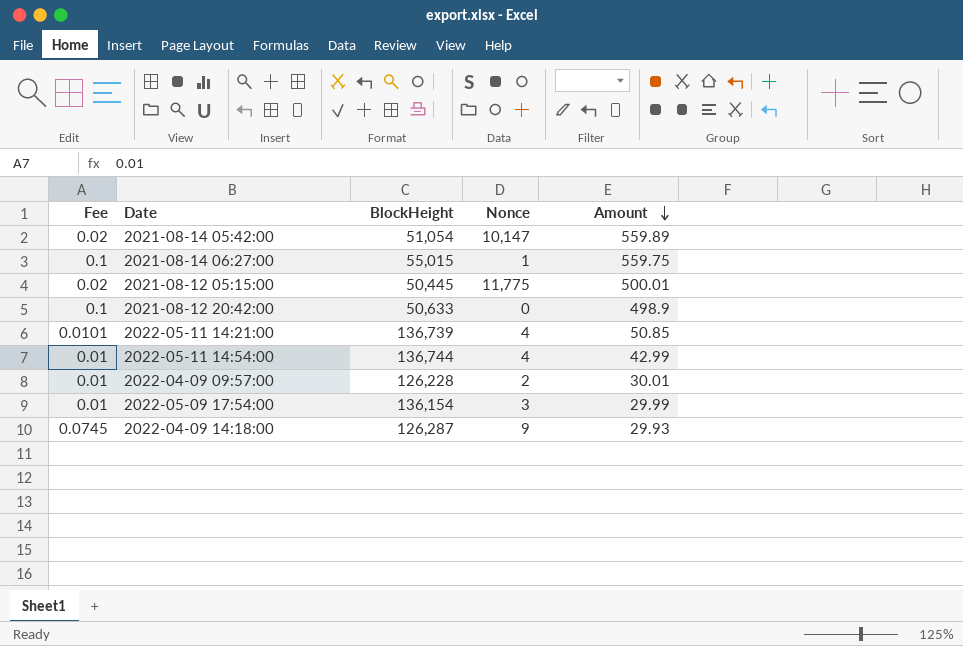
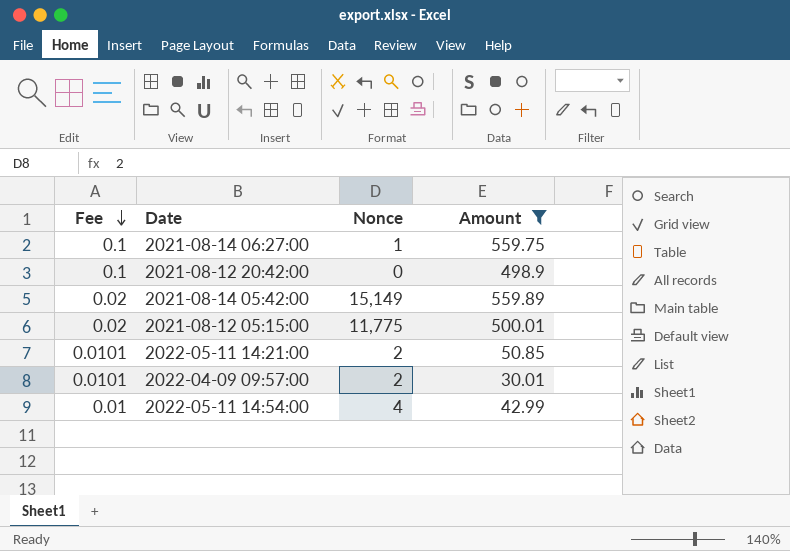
filter: none -> Amount >= 30.01
row order: Amount descending -> Fee descending
column BlockHeight | position: 3 -> none
2021-08-14 05:42:00 | Nonce: 10,147 -> 15,149
2022-05-11 14:21:00 | Nonce: 4 -> 2
2022-04-09 09:57:00 | Fee: 0.01 -> 0.0101

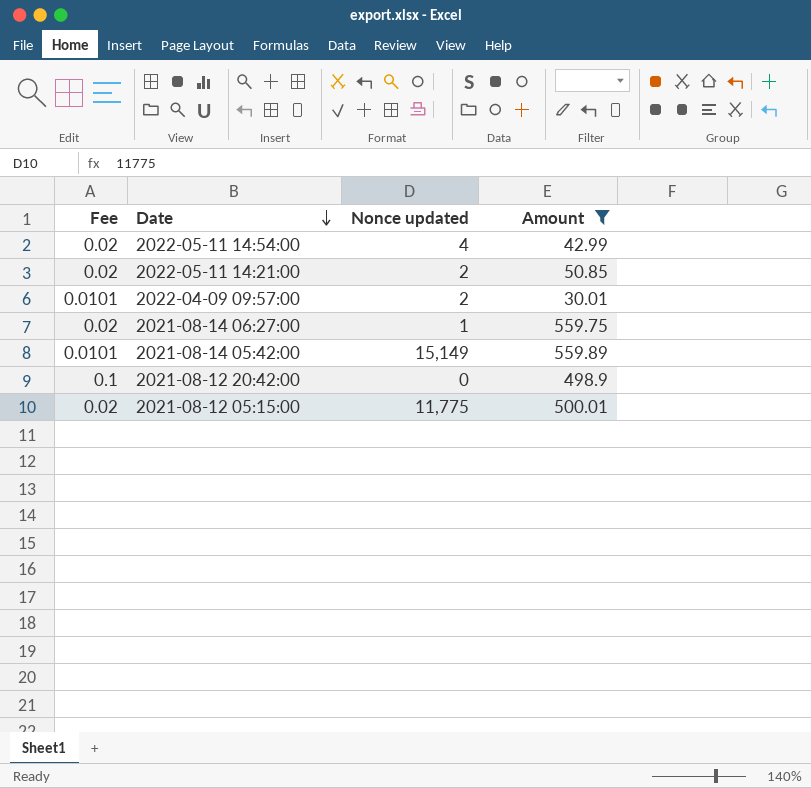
row order: Fee descending -> Date descending
column name: Nonce -> Nonce updated
2022-05-11 14:54:00 | Fee: 0.01 -> 0.02
2022-05-11 14:21:00 | Fee: 0.0101 -> 0.02
2021-08-14 06:27:00 | Fee: 0.1 -> 0.02
2021-08-14 05:42:00 | Fee: 0.02 -> 0.0101

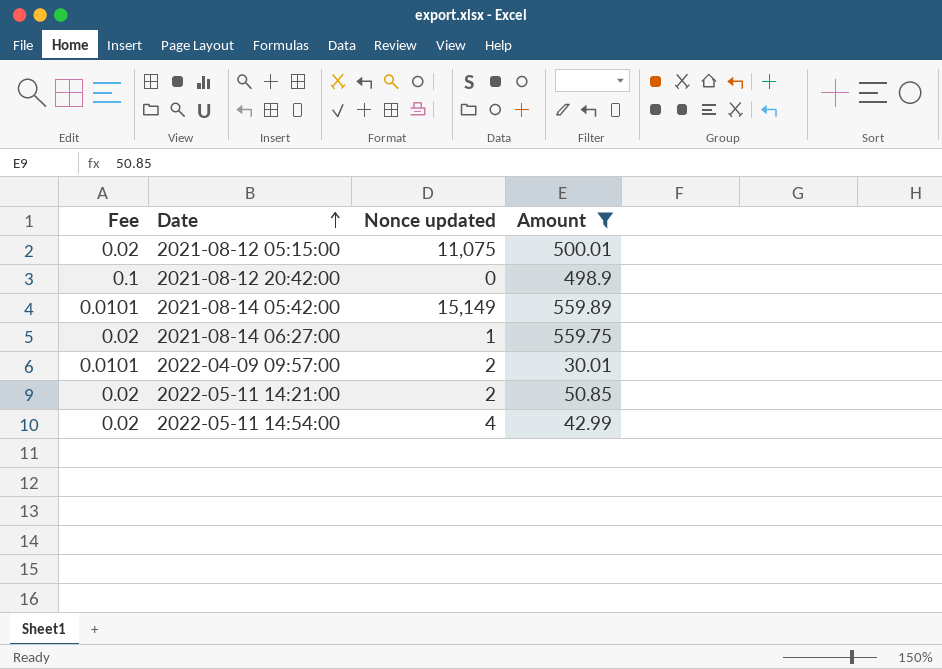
row order: Date descending -> Date ascending
2021-08-12 05:15:00 | Nonce updated: 11,775 -> 11,075

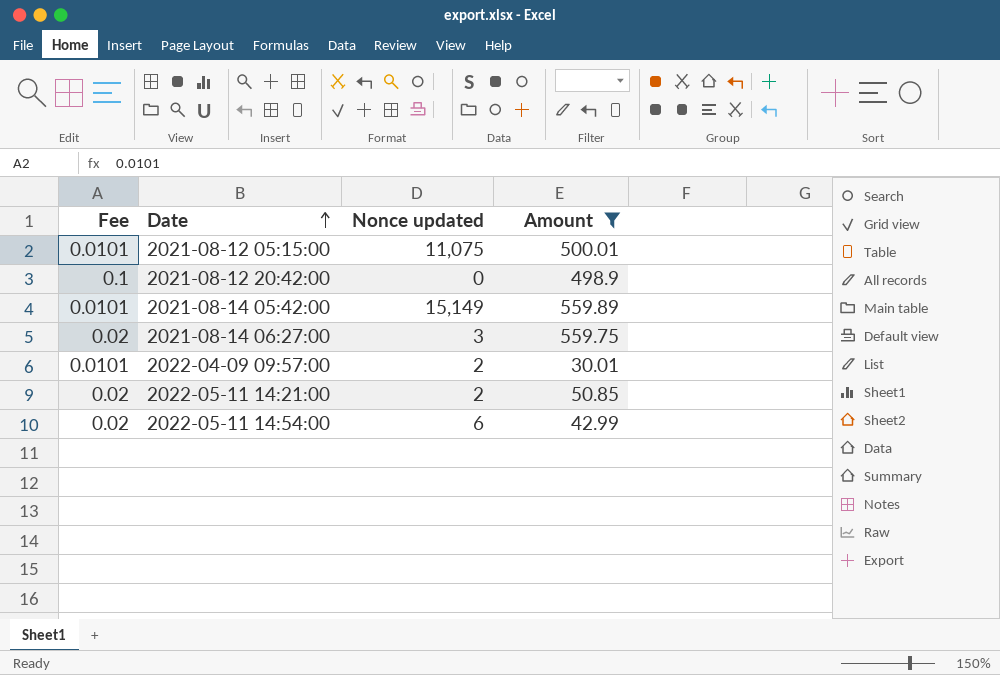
2021-08-12 05:15:00 | Fee: 0.02 -> 0.0101
2021-08-14 06:27:00 | Nonce updated: 1 -> 3
2022-05-11 14:54:00 | Nonce updated: 4 -> 6

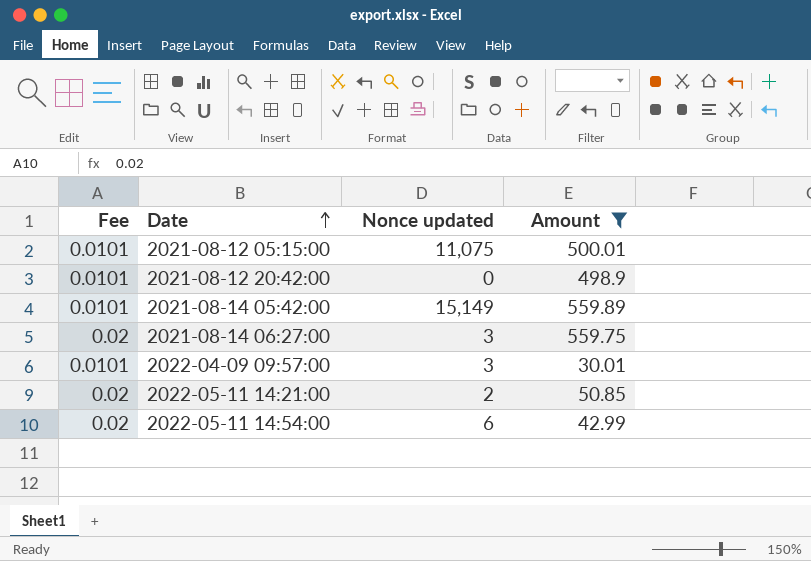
2021-08-12 20:42:00 | Fee: 0.1 -> 0.0101
2022-04-09 09:57:00 | Nonce updated: 2 -> 3

